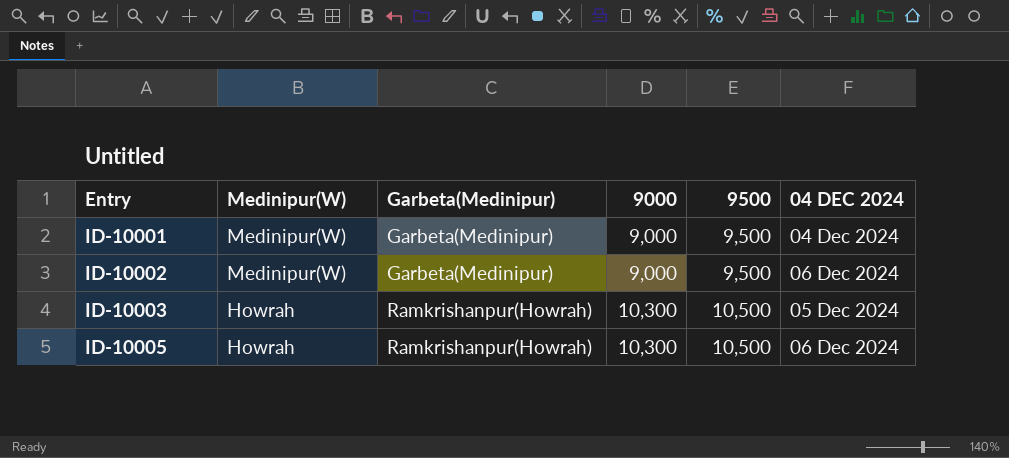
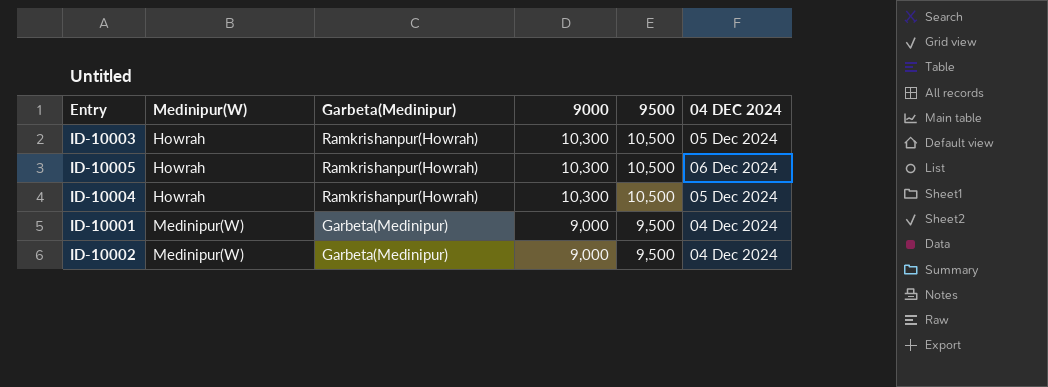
row order: Entry ascending -> Medinipur(W) ascending
row ID-10004: none -> Howrah | Ramkrishanpur(Howrah) | 10,300 | 10,500 | 05 Dec 2024
ID-10002 | 04 DEC 2024: 06 Dec 2024 -> 04 Dec 2024

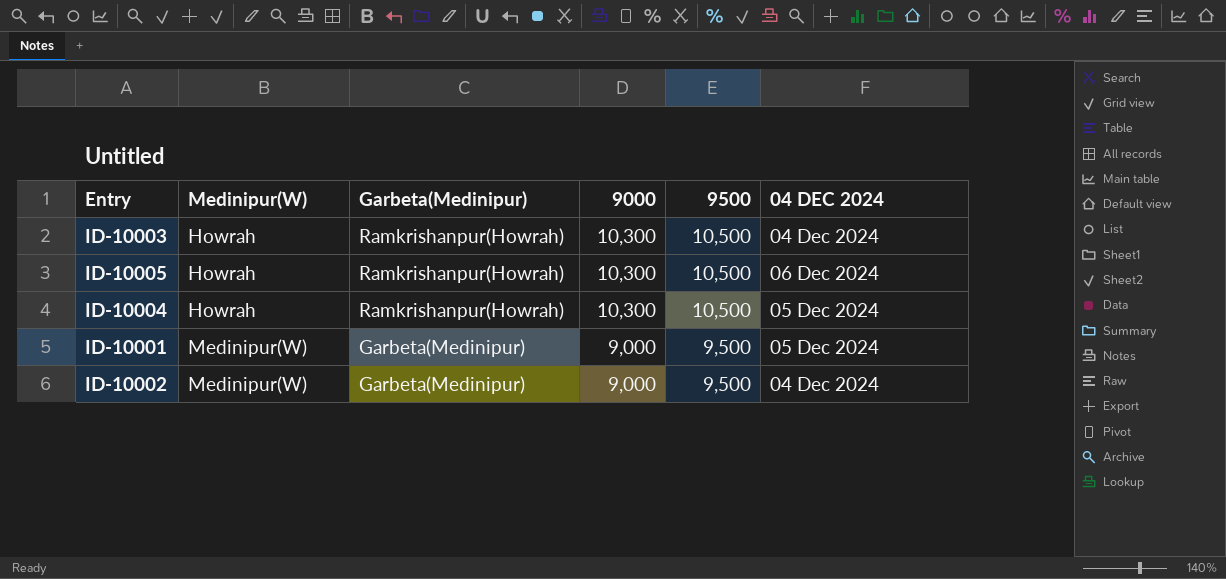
ID-10003 | 04 DEC 2024: 05 Dec 2024 -> 04 Dec 2024
ID-10001 | 04 DEC 2024: 04 Dec 2024 -> 05 Dec 2024

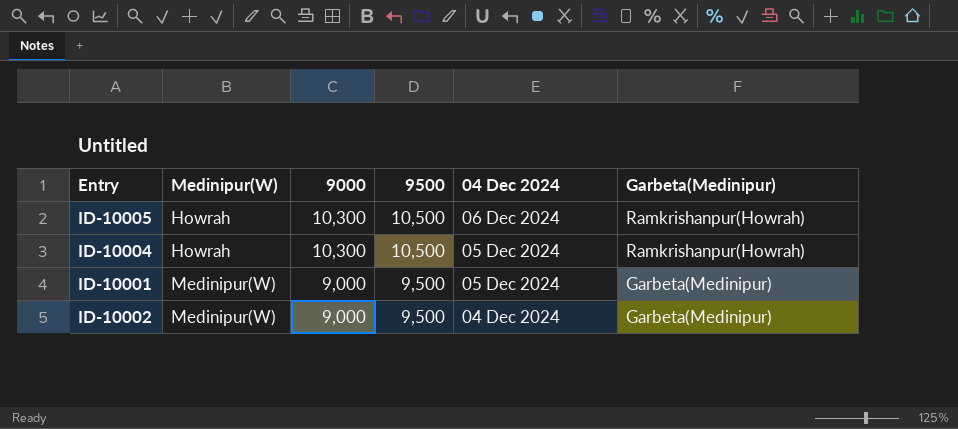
column name: 04 DEC 2024 -> 04 Dec 2024
column Garbeta(Medinipur) | position: 3 -> 6
row ID-10003: Howrah | Ramkrishanpur(Howrah) | 10,300 | 10,500 | 04 Dec 2024 -> none

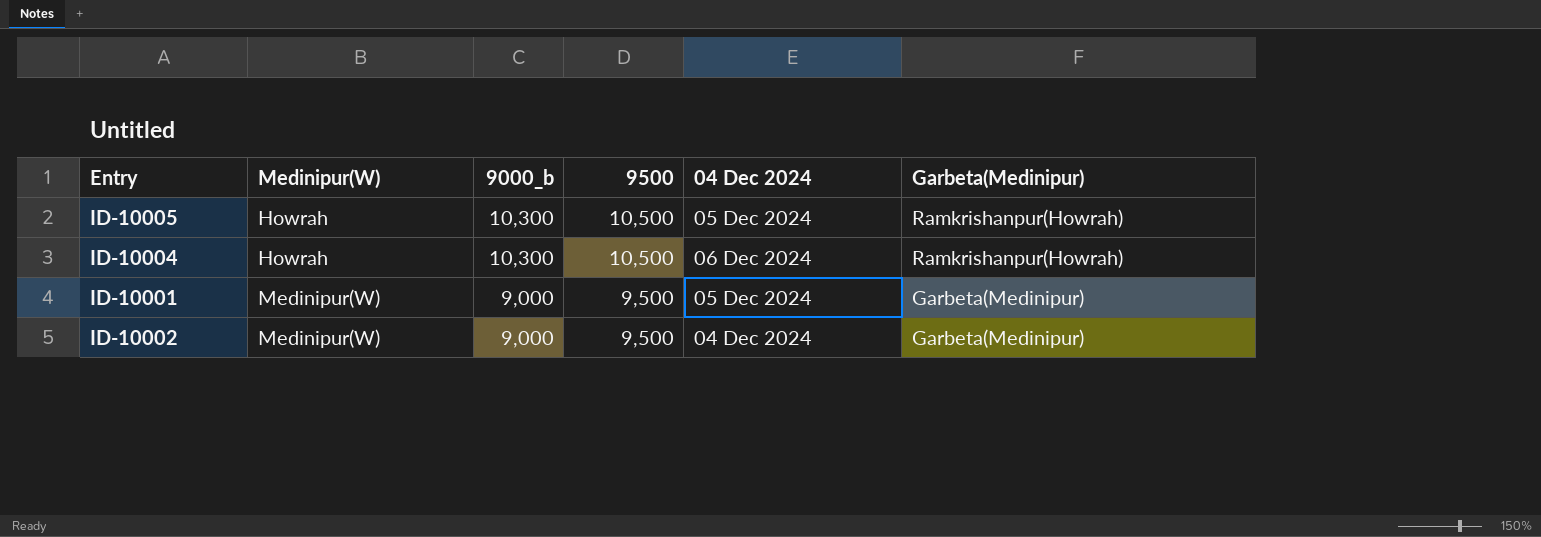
column name: 9000 -> 9000_b
ID-10005 | 04 Dec 2024: 06 Dec 2024 -> 05 Dec 2024
ID-10004 | 04 Dec 2024: 05 Dec 2024 -> 06 Dec 2024

